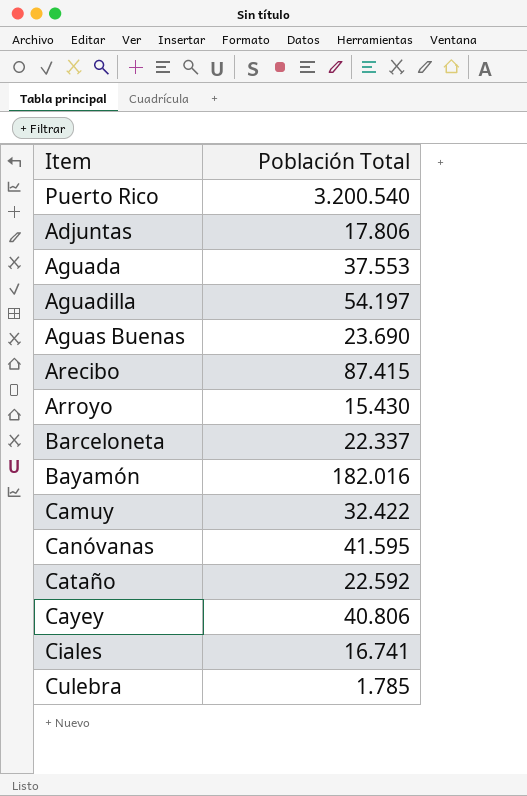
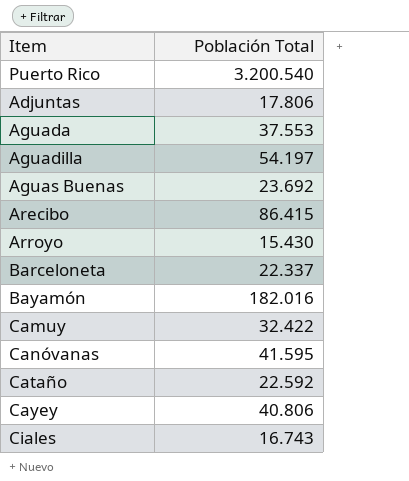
row Culebra: 1.785 -> none
Aguas Buenas | Población Total: 23.690 -> 23.692
Arecibo | Población Total: 87.415 -> 86.415
Ciales | Población Total: 16.741 -> 16.743

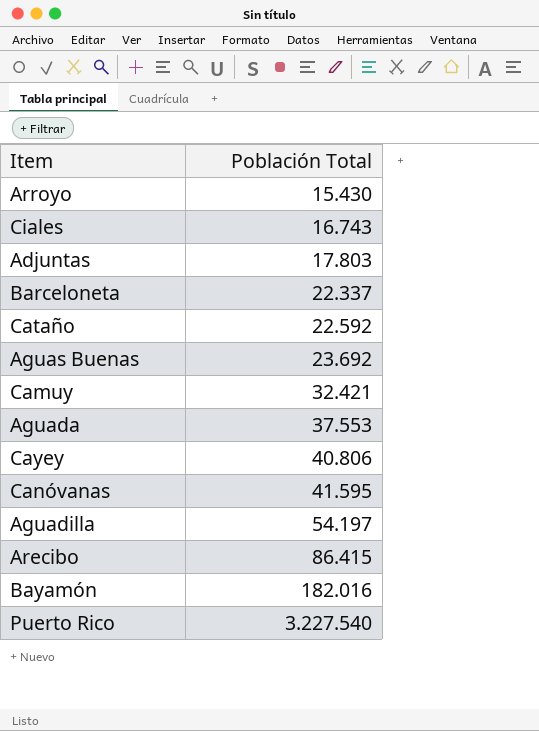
row order: none -> Población Total ascending
Adjuntas | Población Total: 17.806 -> 17.803
Camuy | Población Total: 32.422 -> 32.421
Puerto Rico | Población Total: 3.200.540 -> 3.227.540

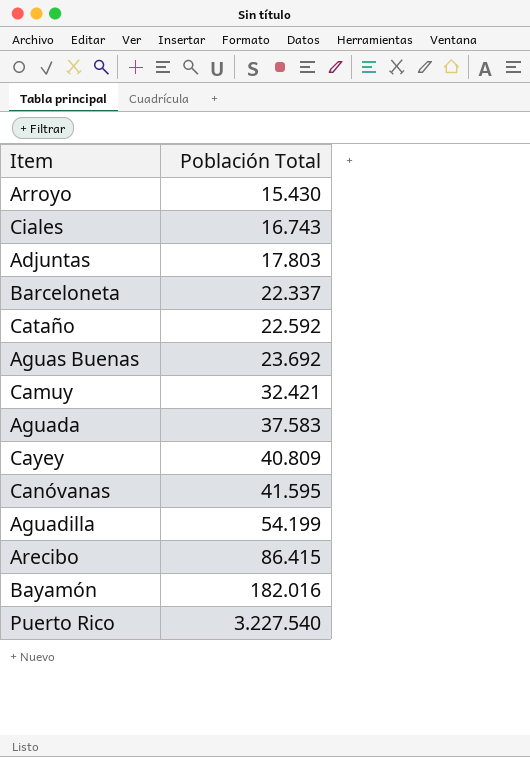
Aguada | Población Total: 37.553 -> 37.583
Cayey | Población Total: 40.806 -> 40.809
Aguadilla | Población Total: 54.197 -> 54.199

